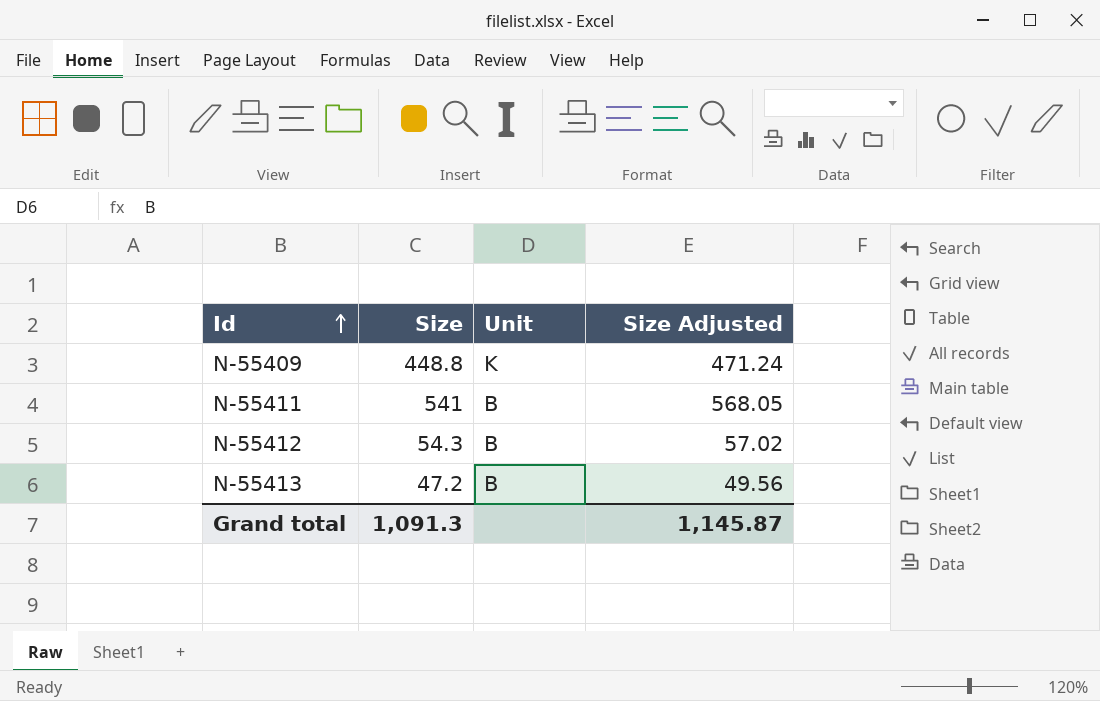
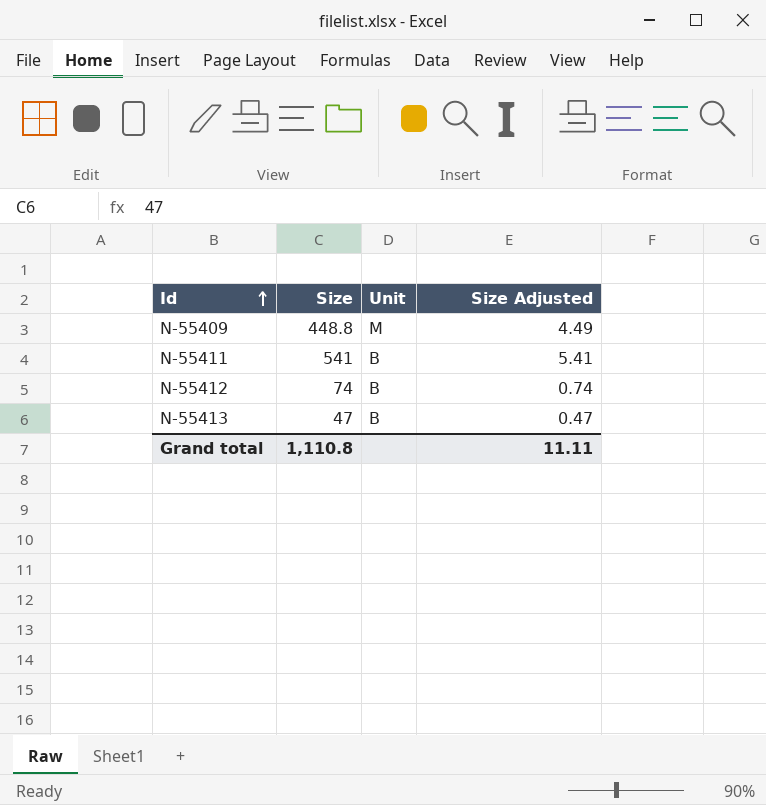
column Size Adjusted | formula: [Size] * 1.05 -> [Size] * 0.01
N-55409 | Unit: K -> M
N-55412 | Size: 54.3 -> 74
N-55413 | Size: 47.2 -> 47
Grand total | Size: 1,091.3 -> 1,110.8
Grand total | Size Adjusted: 1,145.87 -> 11.11

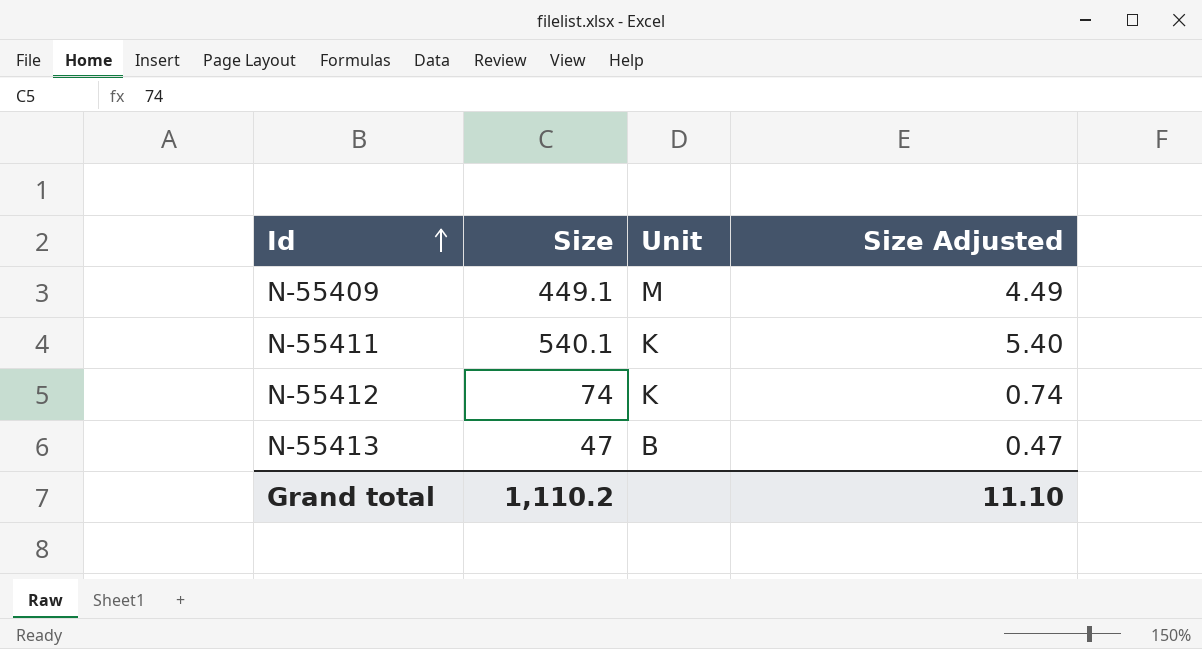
N-55409 | Size: 448.8 -> 449.1
N-55411 | Size: 541 -> 540.1
N-55411 | Unit: B -> K
N-55411 | Size Adjusted: 5.41 -> 5.40
N-55412 | Unit: B -> K
Grand total | Size: 1,110.8 -> 1,110.2
Grand total | Size Adjusted: 11.11 -> 11.10

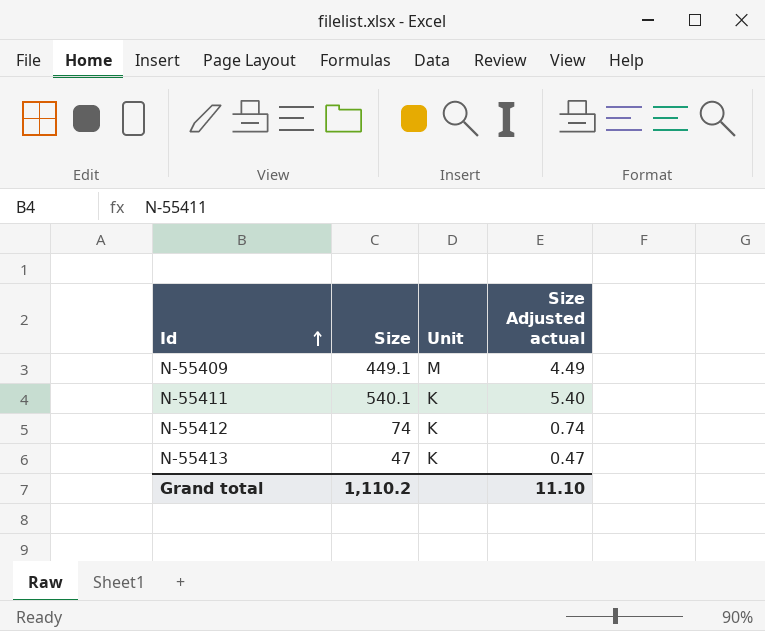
column name: Size Adjusted -> Size Adjusted actual
N-55413 | Unit: B -> K

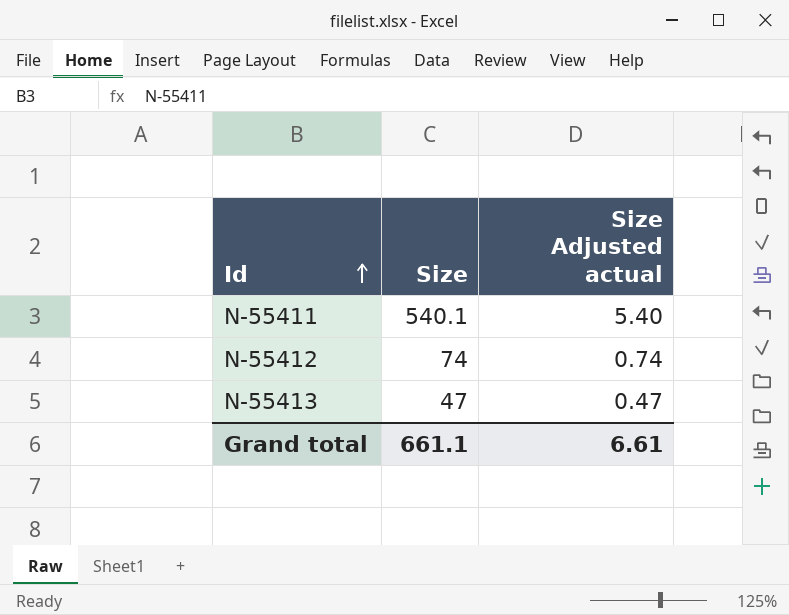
column Unit | position: 3 -> none
row N-55409: 449.1 | M | 4.49 -> none
Grand total | Size: 1,110.2 -> 661.1
Grand total | Size Adjusted actual: 11.10 -> 6.61

